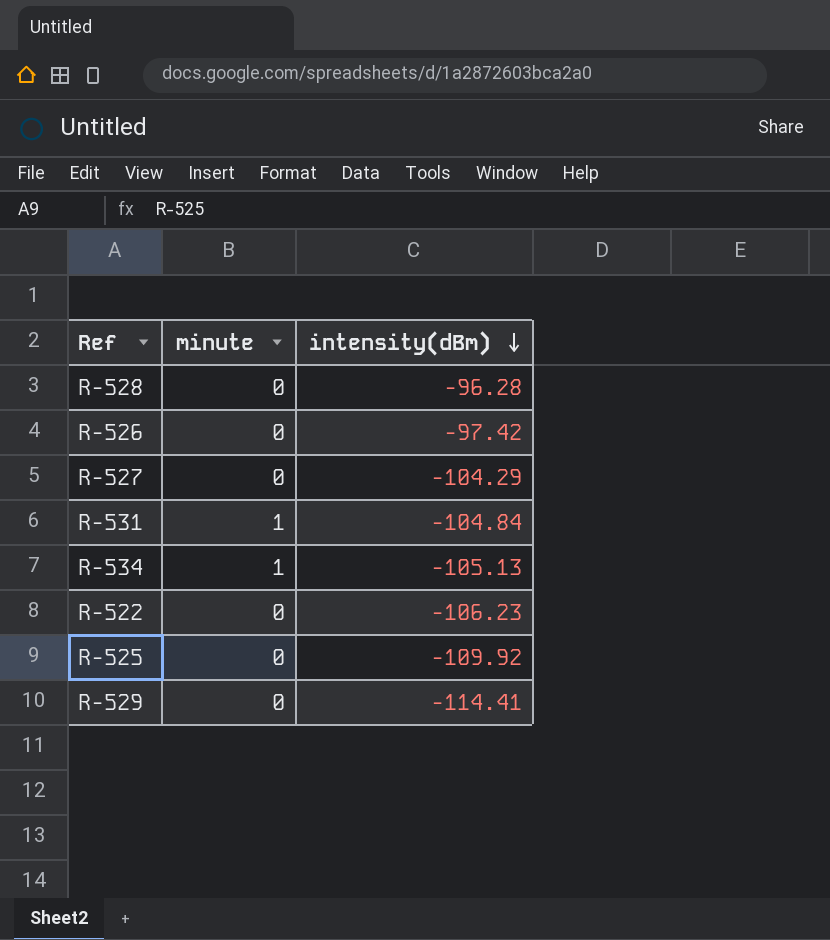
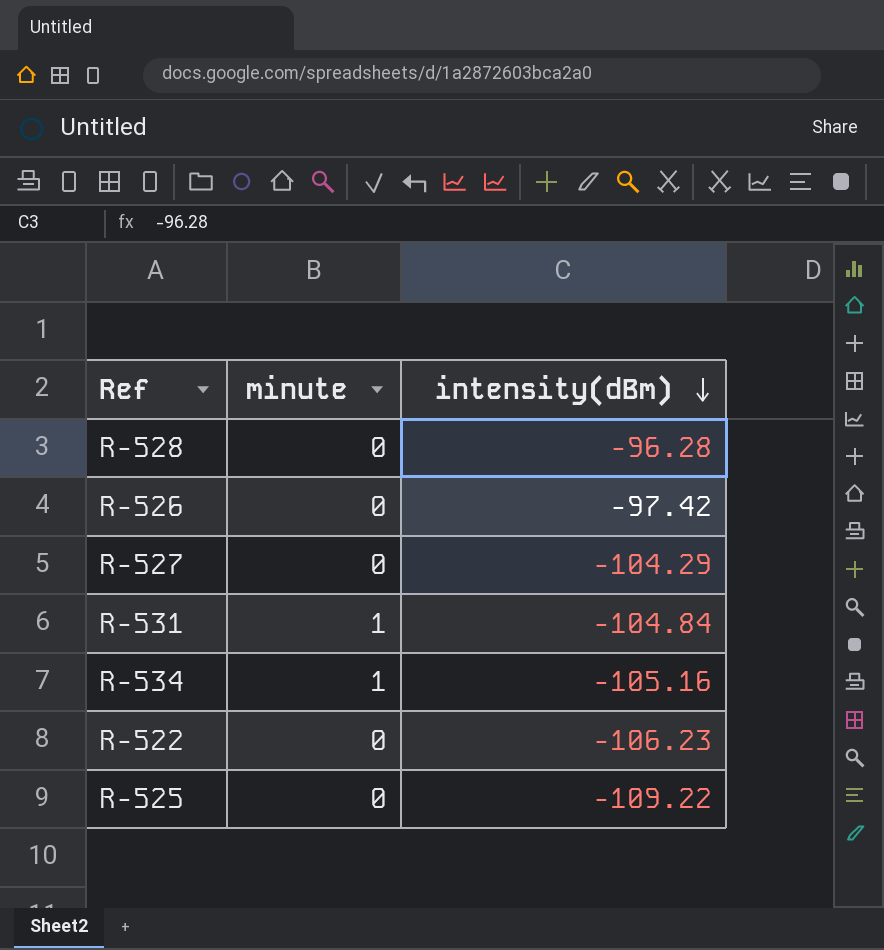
row R-529: 0 | -114.41 -> none
R-534 | intensity(dBm): -105.13 -> -105.16
R-525 | intensity(dBm): -109.92 -> -109.22

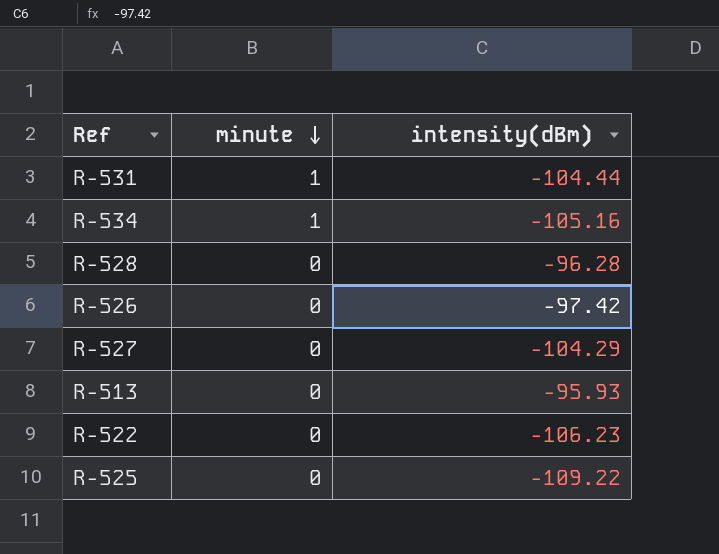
row order: intensity(dBm) descending -> minute descending
R-531 | intensity(dBm): -104.84 -> -104.44
row R-513: none -> 0 | -95.93

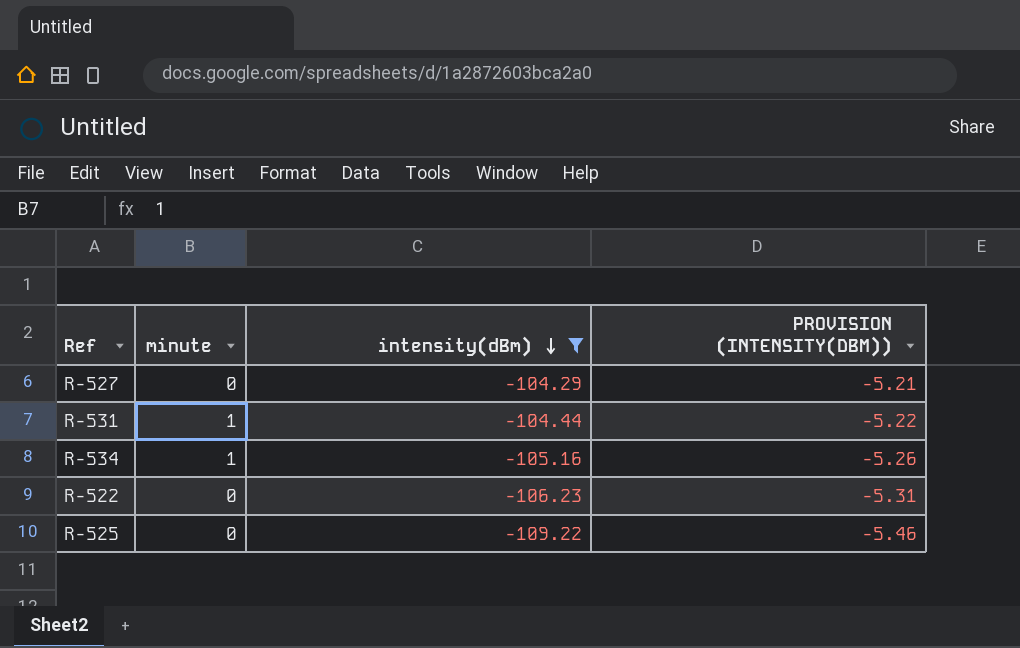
filter: none -> intensity(dBm) <= -104.29
row order: minute descending -> intensity(dBm) descending
column PROVISION (INTENSITY(DBM)) | formula: none -> [intensity(dBm)] * 0.05

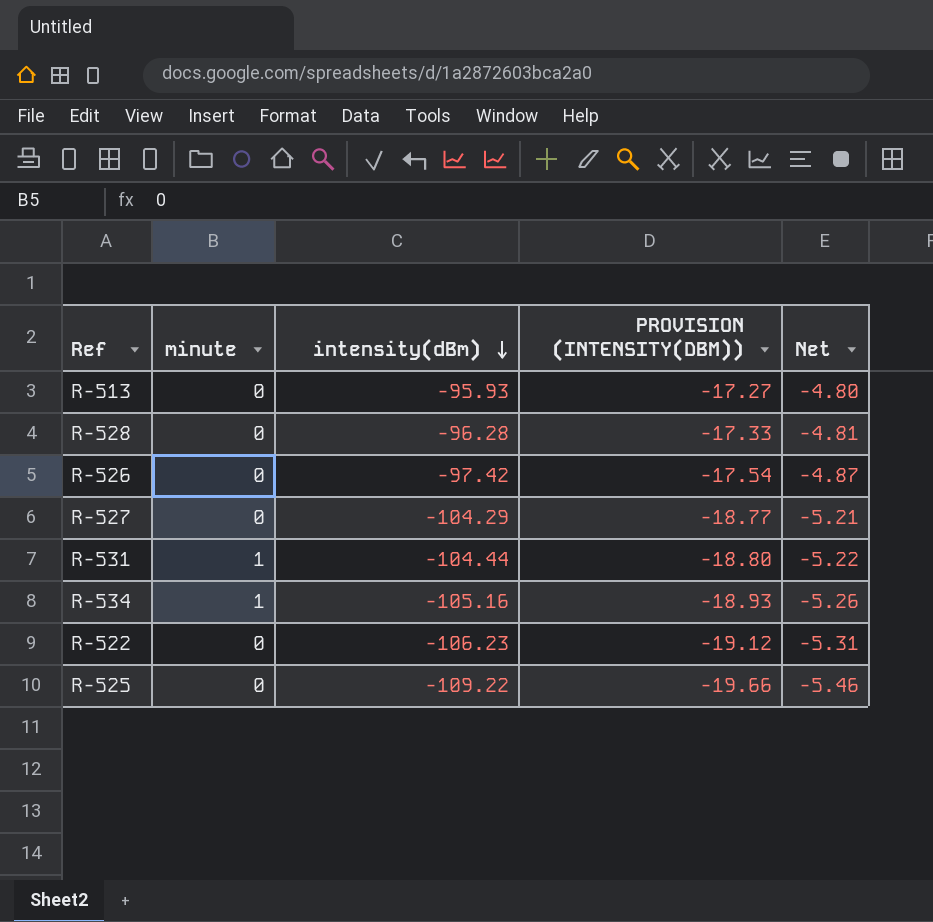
filter: intensity(dBm) <= -104.29 -> none
column PROVISION (INTENSITY(DBM)) | formula: [intensity(dBm)] * 0.05 -> [intensity(dBm)] * 0.18
column Net | formula: none -> [intensity(dBm)] * 0.05

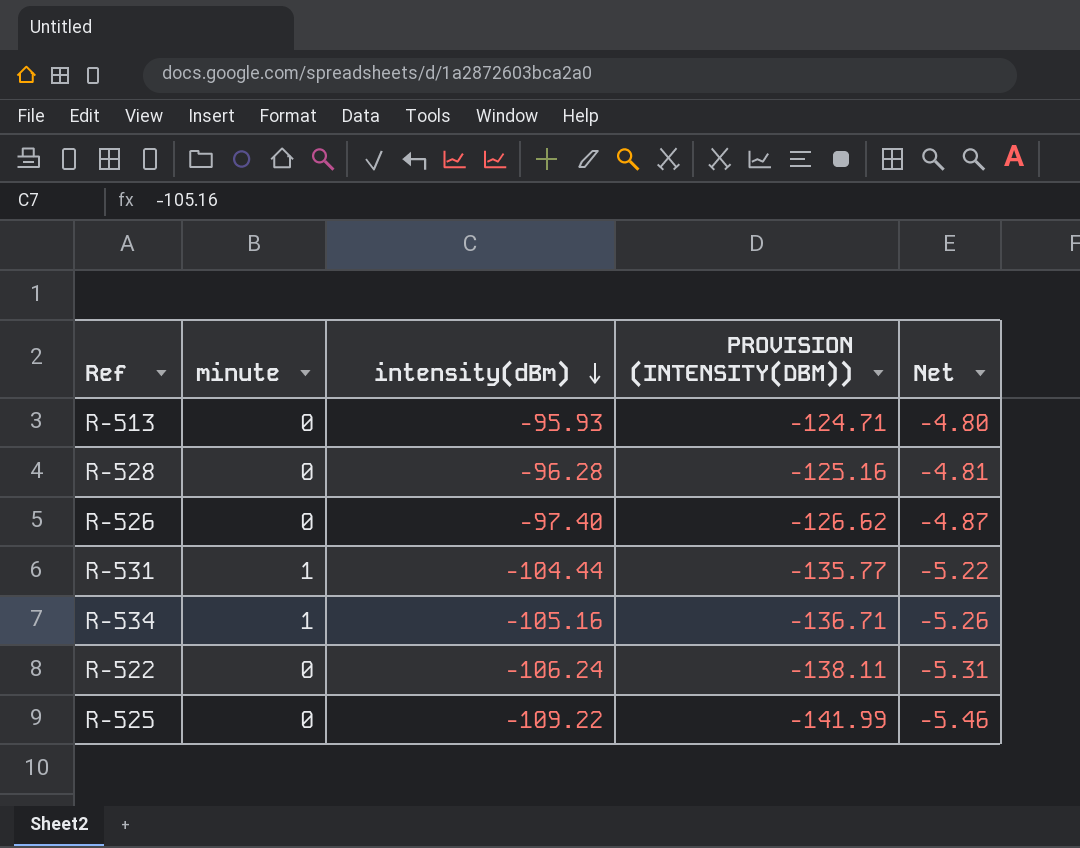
column PROVISION (INTENSITY(DBM)) | formula: [intensity(dBm)] * 0.18 -> [intensity(dBm)] * 1.3
row R-527: 0 | -104.29 | -18.77 | -5.21 -> none
R-526 | intensity(dBm): -97.42 -> -97.40
R-522 | intensity(dBm): -106.23 -> -106.24

